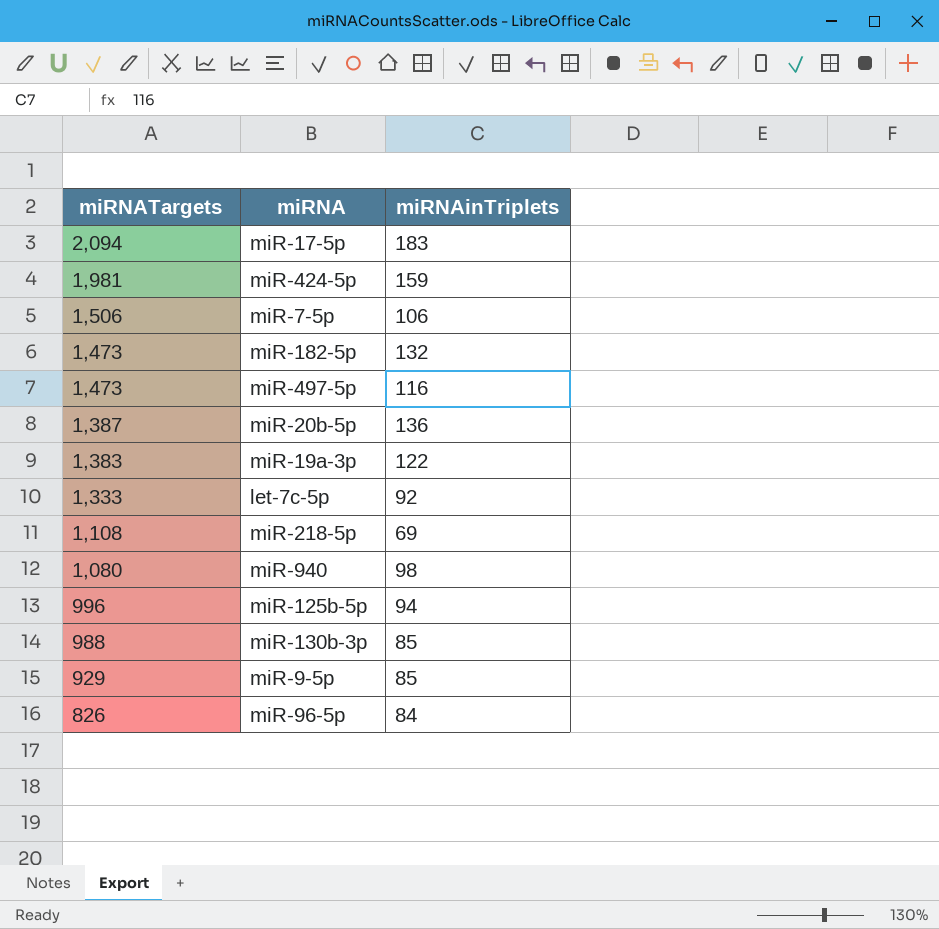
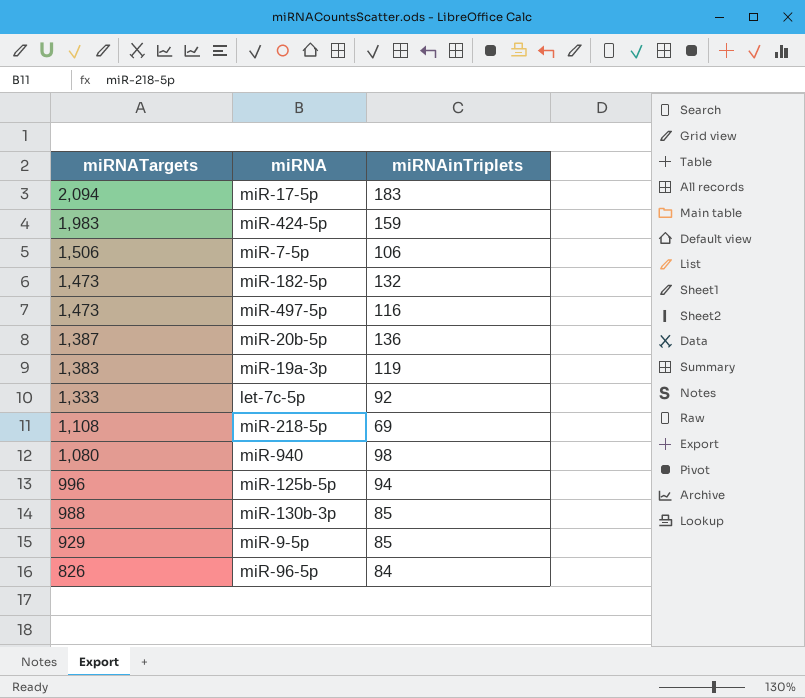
miR-424-5p | miRNATargets: 1,981 -> 1,983
miR-19a-3p | miRNAinTriplets: 122 -> 119

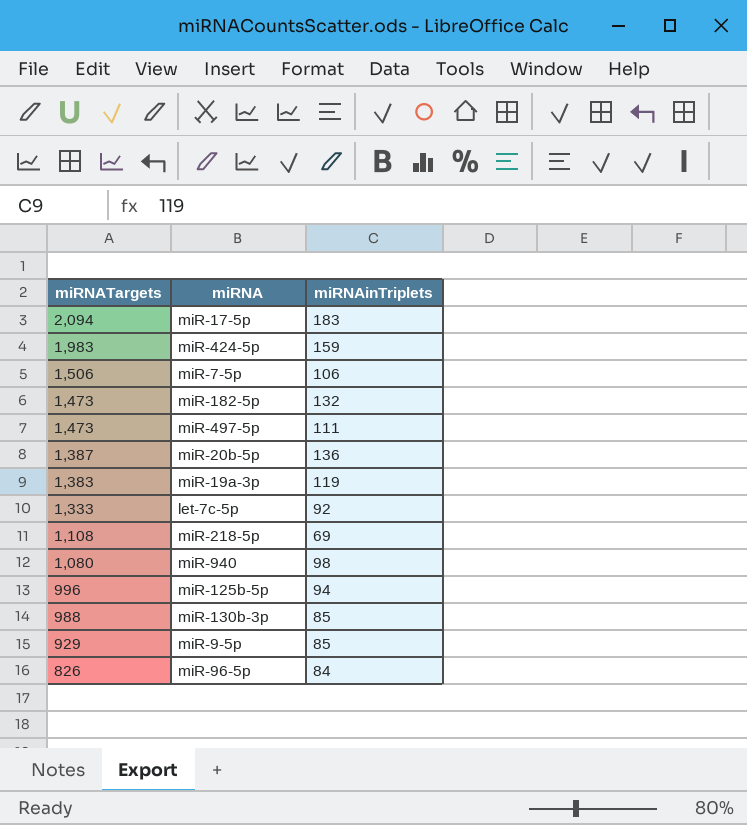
miR-497-5p | miRNAinTriplets: 116 -> 111

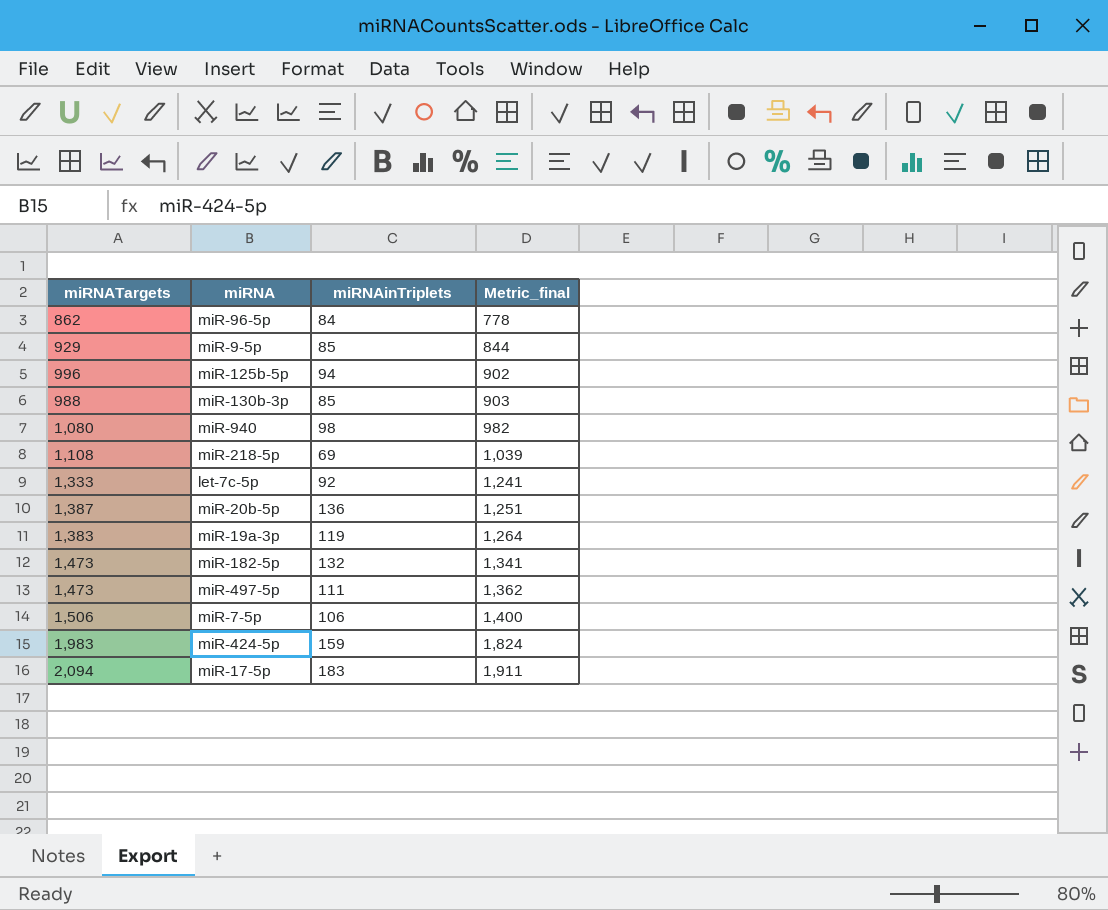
row order: miRNATargets descending -> Metric_final ascending
column Metric_final | formula: none -> [miRNATargets] - [miRNAinTriplets]
miR-96-5p | miRNATargets: 826 -> 862

